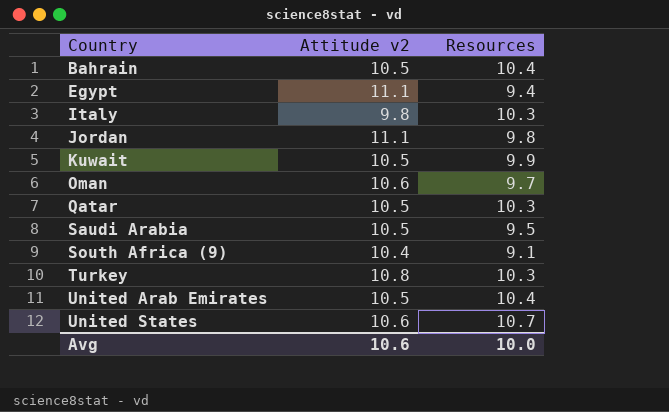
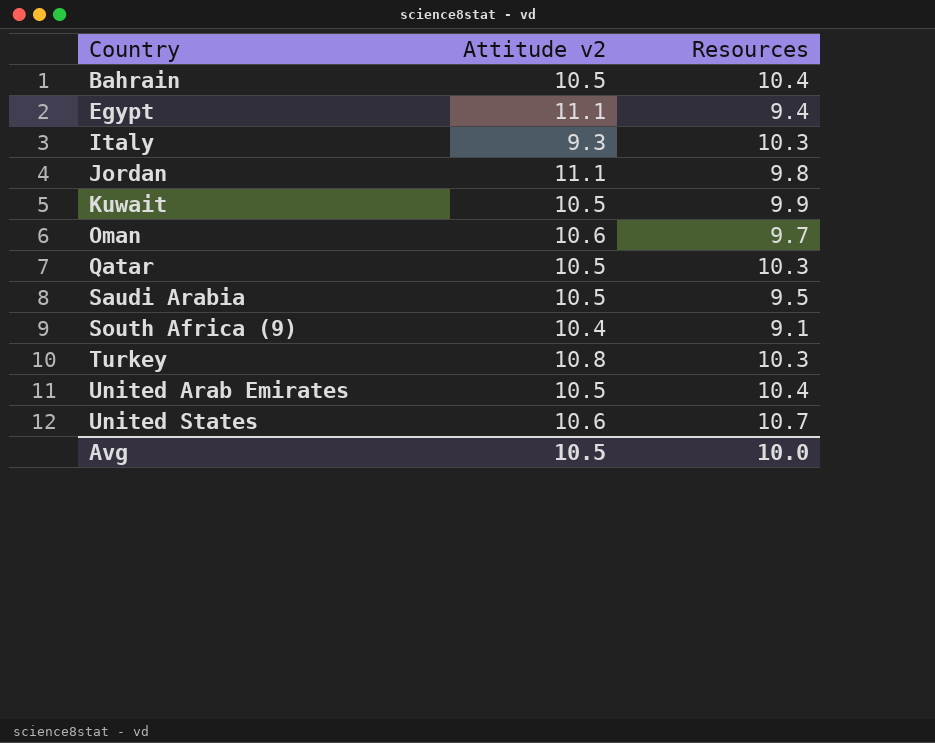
Italy | Attitude v2: 9.8 -> 9.3
Avg | Attitude v2: 10.6 -> 10.5

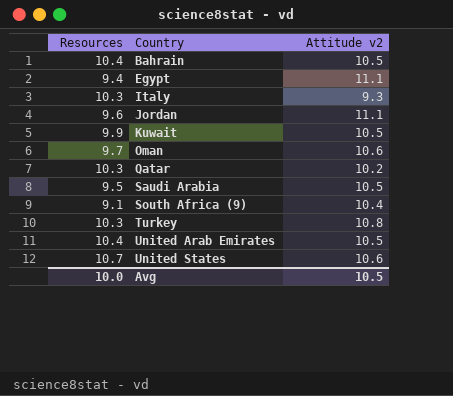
column Resources | position: 3 -> 1
Jordan | Resources: 9.8 -> 9.6
Qatar | Attitude v2: 10.5 -> 10.2

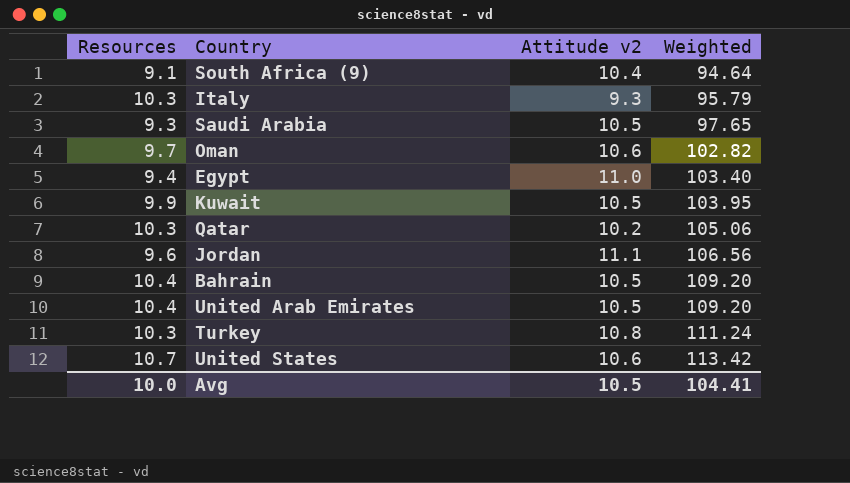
row order: Country ascending -> Weighted ascending
column Weighted | formula: none -> [Resources] * [Attitude v2]
Saudi Arabia | Resources: 9.5 -> 9.3
Egypt | Attitude v2: 11.1 -> 11.0

